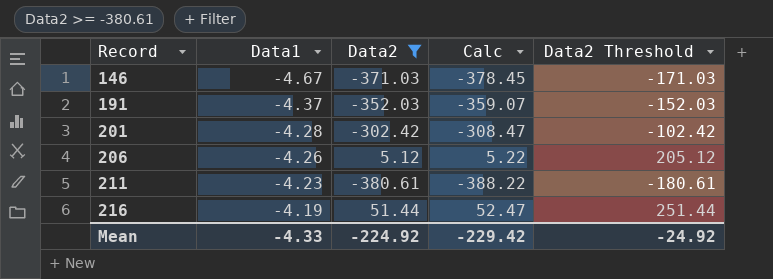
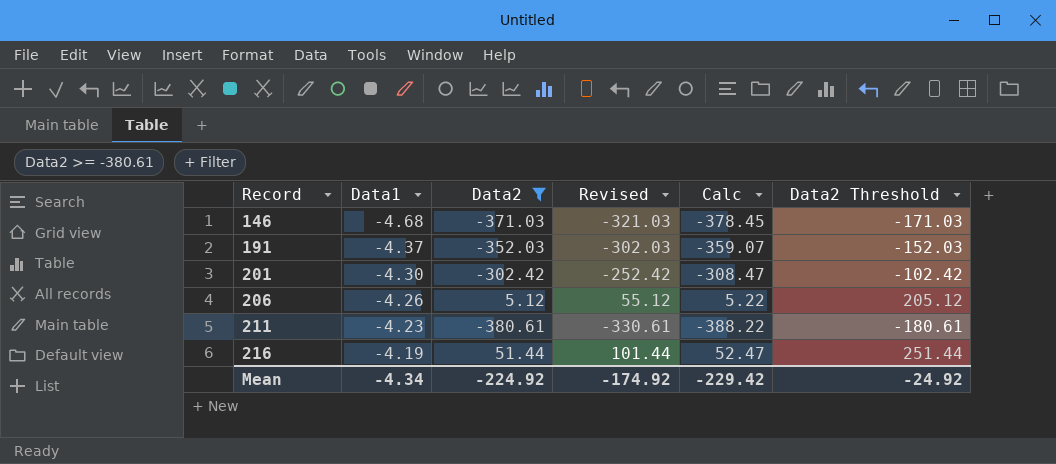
column Revised | formula: none -> [Data2] + 50
146 | Data1: -4.67 -> -4.68
201 | Data1: -4.28 -> -4.30
Mean | Data1: -4.33 -> -4.34

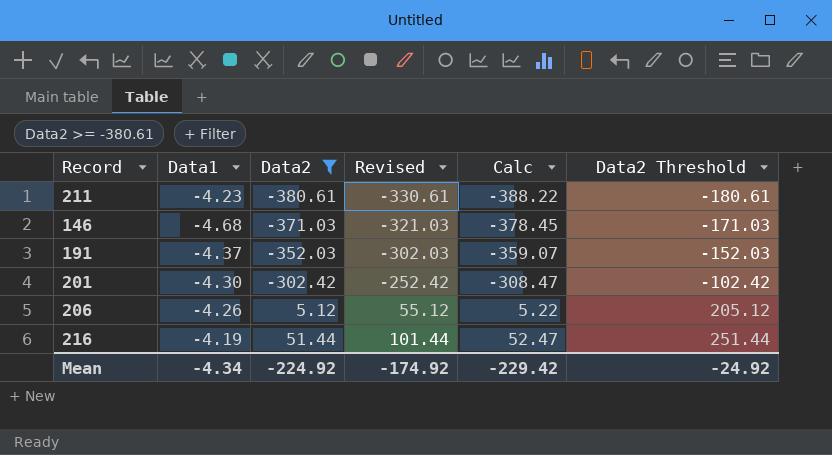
row order: Record ascending -> Data2 ascending

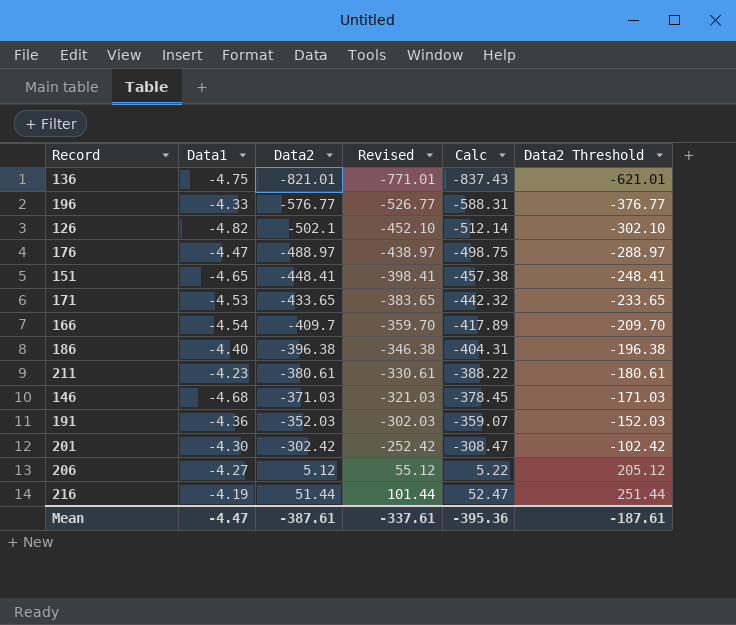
filter: Data2 >= -380.61 -> none
191 | Data1: -4.37 -> -4.36
206 | Data1: -4.26 -> -4.27
Mean | Data1: -4.34 -> -4.47
Mean | Data2: -224.92 -> -387.61
Mean | Revised: -174.92 -> -337.61
Mean | Calc: -229.42 -> -395.36
Mean | Data2 Threshold: -24.92 -> -187.61

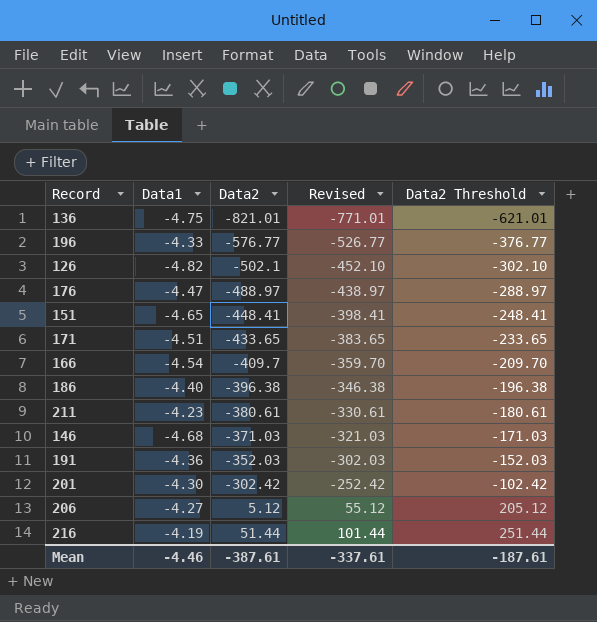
column Calc | formula: [Data2] * 1.02 -> none
171 | Data1: -4.53 -> -4.51
Mean | Data1: -4.47 -> -4.46

